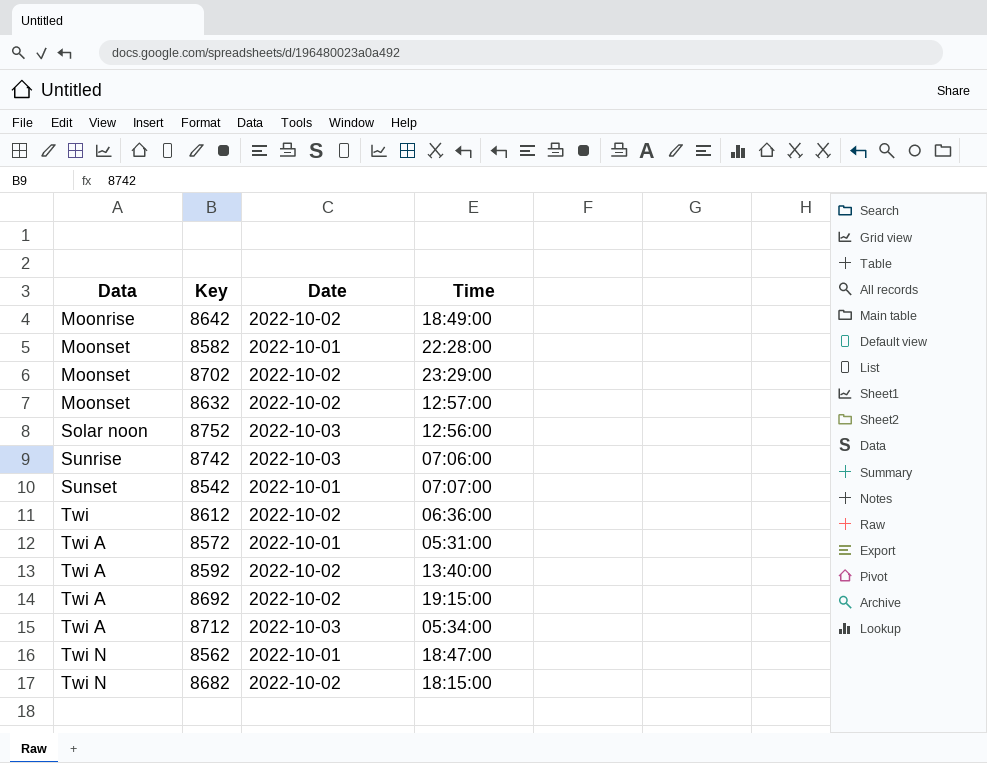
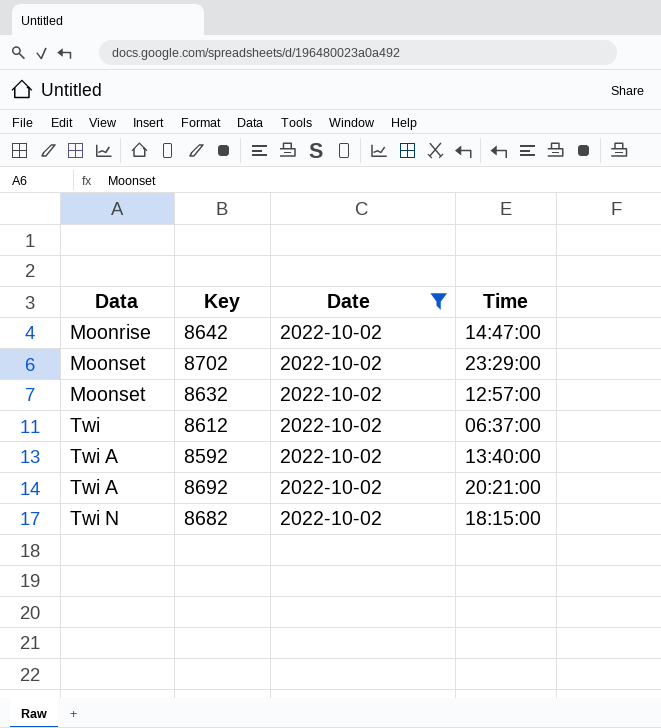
filter: none -> Date = 2022-10-02
8642 | Time: 18:49:00 -> 14:47:00
8612 | Time: 06:36:00 -> 06:37:00
8692 | Time: 19:15:00 -> 20:21:00

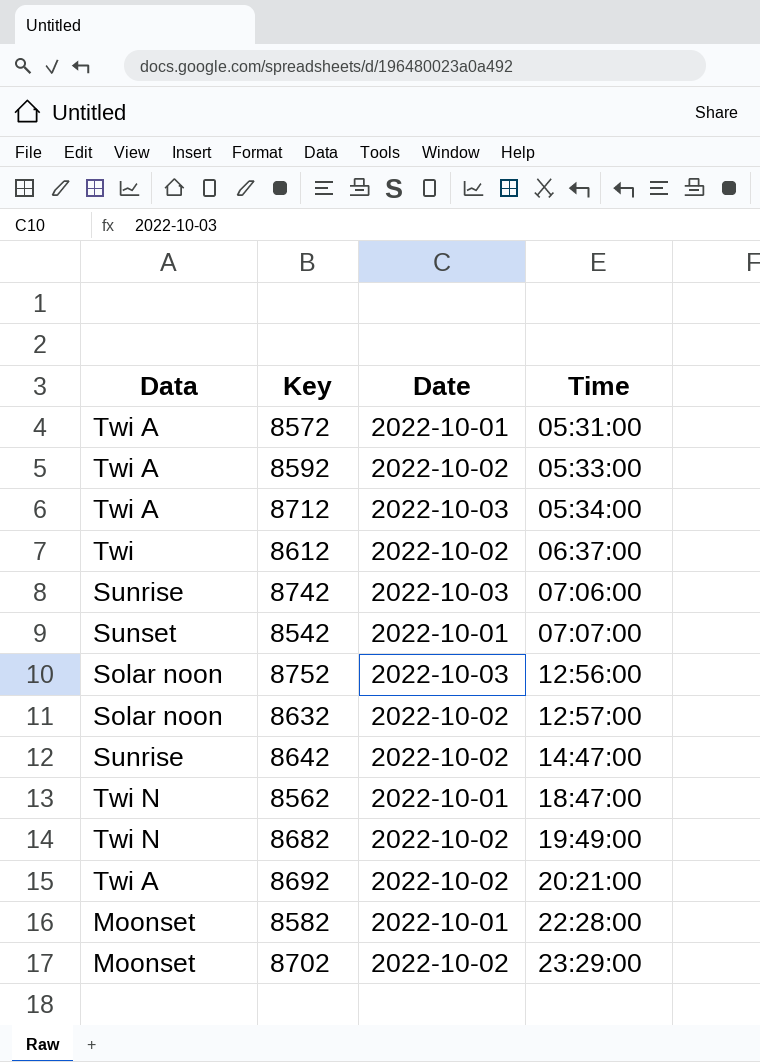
filter: Date = 2022-10-02 -> none
row order: Data ascending -> Time ascending
8592 | Time: 13:40:00 -> 05:33:00
8632 | Data: Moonset -> Solar noon
8642 | Data: Moonrise -> Sunrise
8682 | Time: 18:15:00 -> 19:49:00

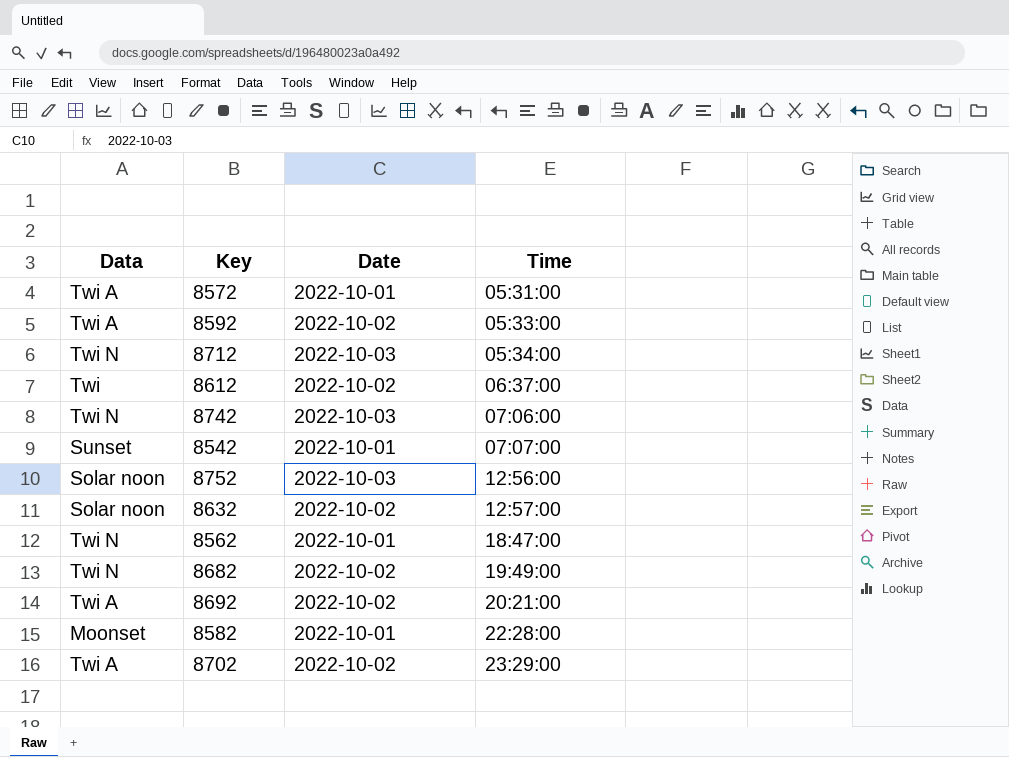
row 8642: Sunrise | 2022-10-02 | 14:47:00 -> none
8712 | Data: Twi A -> Twi N
8742 | Data: Sunrise -> Twi N
8702 | Data: Moonset -> Twi A

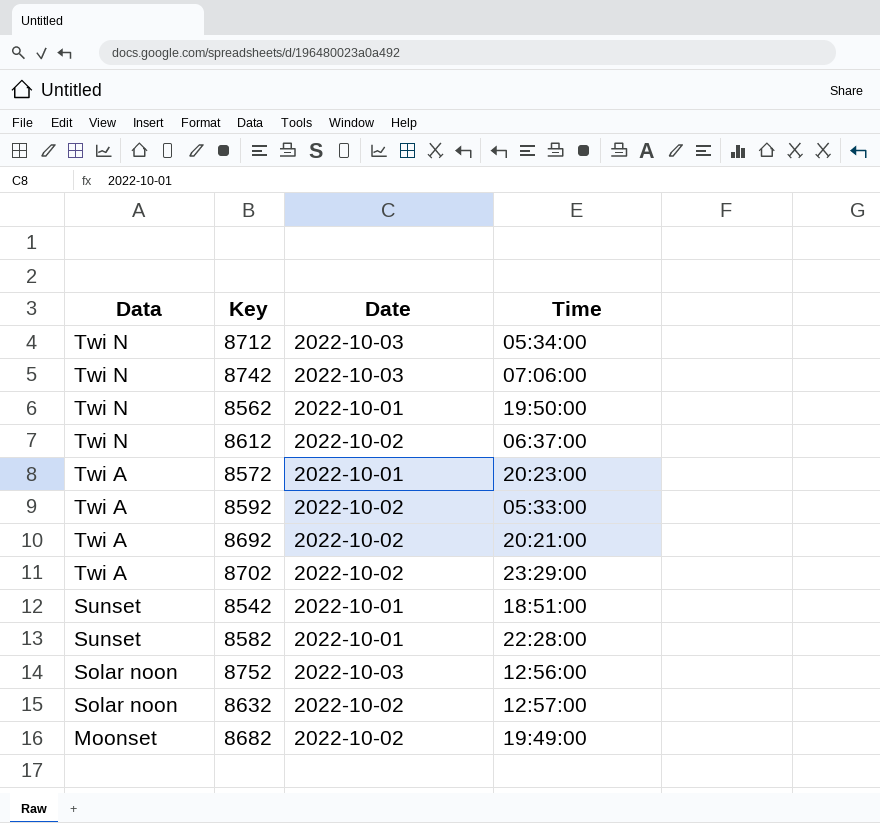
row order: Time ascending -> Data descending
8562 | Time: 18:47:00 -> 19:50:00
8612 | Data: Twi -> Twi N
8572 | Time: 05:31:00 -> 20:23:00
8542 | Time: 07:07:00 -> 18:51:00
8582 | Data: Moonset -> Sunset
8682 | Data: Twi N -> Moonset

